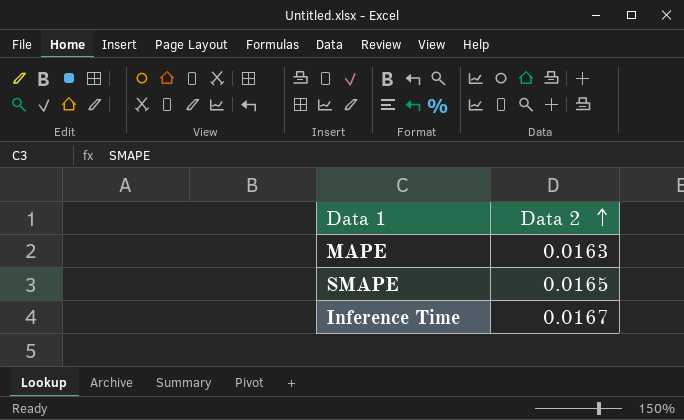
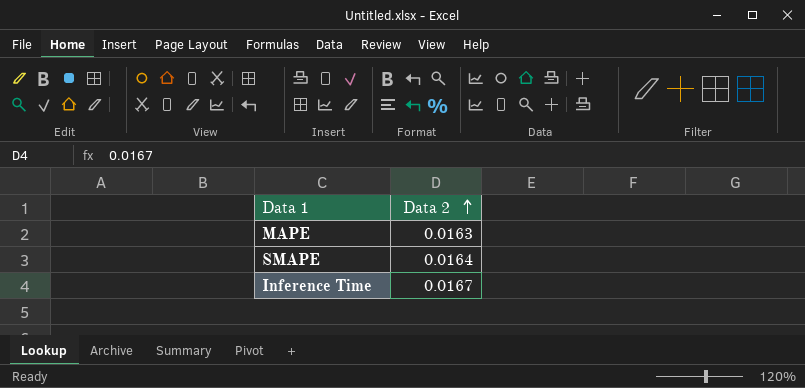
SMAPE | Data 2: 0.0165 -> 0.0164

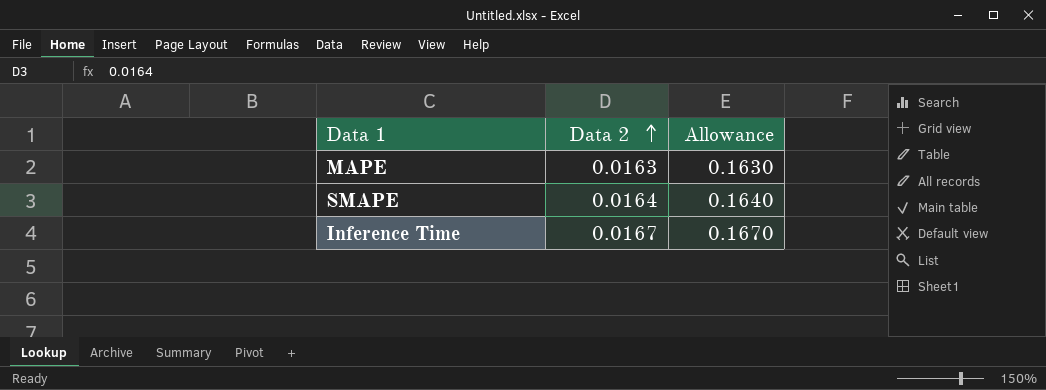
column Allowance | formula: none -> [Data 2] * 10

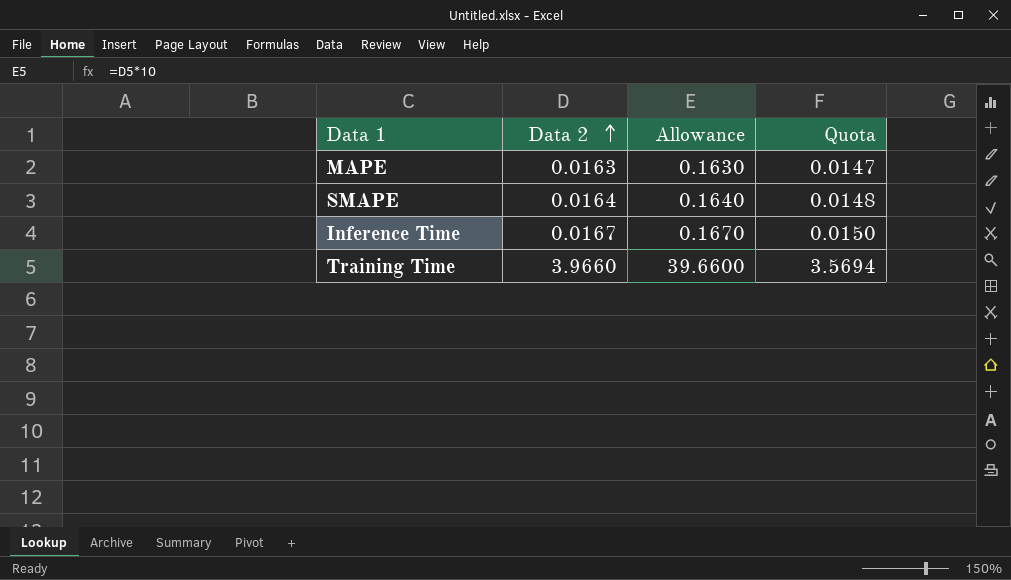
column Quota | formula: none -> [Data 2] * 0.9
row Training Time: none -> 3.9660 | 39.6600 | 3.5694

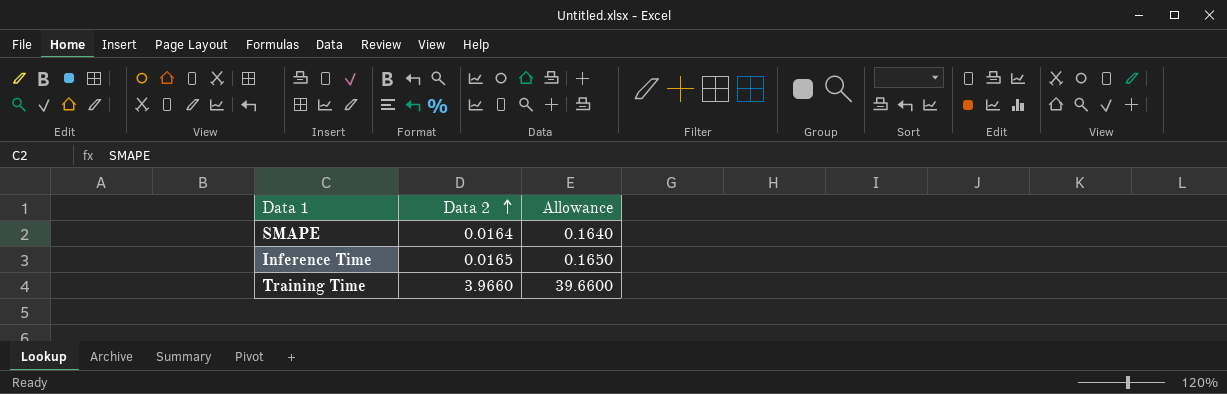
column Quota | formula: [Data 2] * 0.9 -> none
row MAPE: 0.0163 | 0.1630 | 0.0147 -> none
Inference Time | Data 2: 0.0167 -> 0.0165
Inference Time | Allowance: 0.1670 -> 0.1650

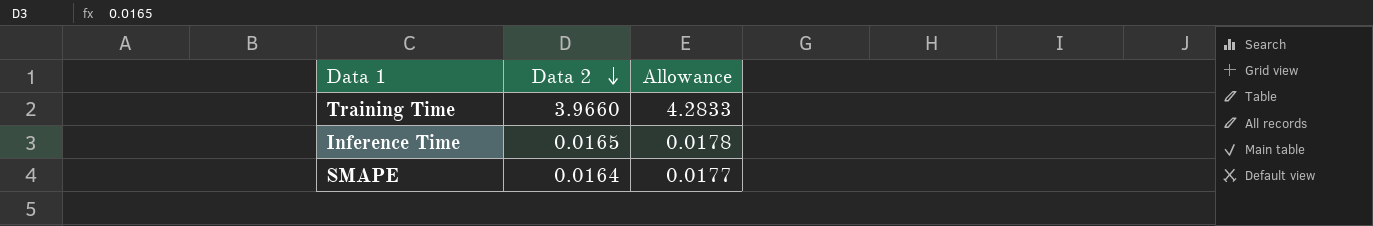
row order: Data 2 ascending -> Data 2 descending
column Allowance | formula: [Data 2] * 10 -> [Data 2] * 1.08

